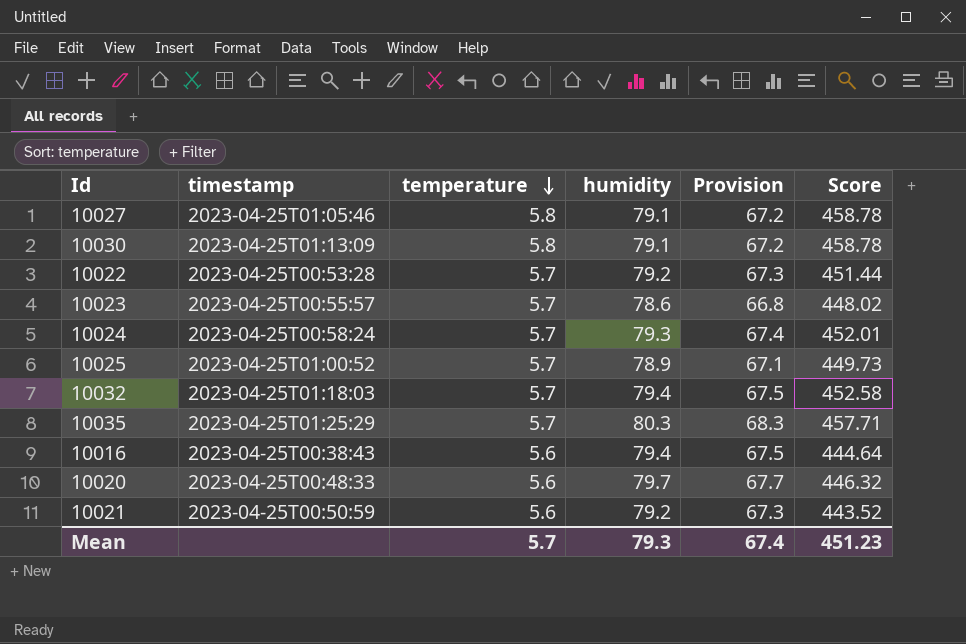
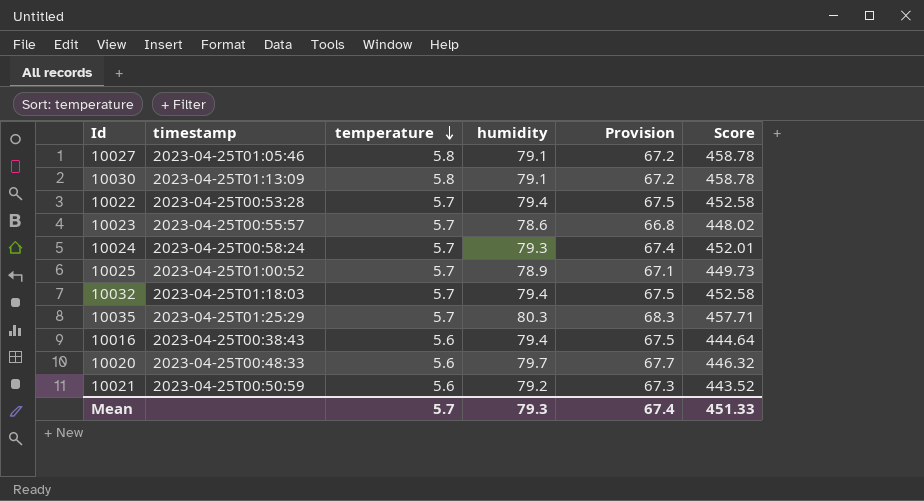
10022 | humidity: 79.2 -> 79.4
10022 | Provision: 67.3 -> 67.5
10022 | Score: 451.44 -> 452.58
Mean | Score: 451.23 -> 451.33

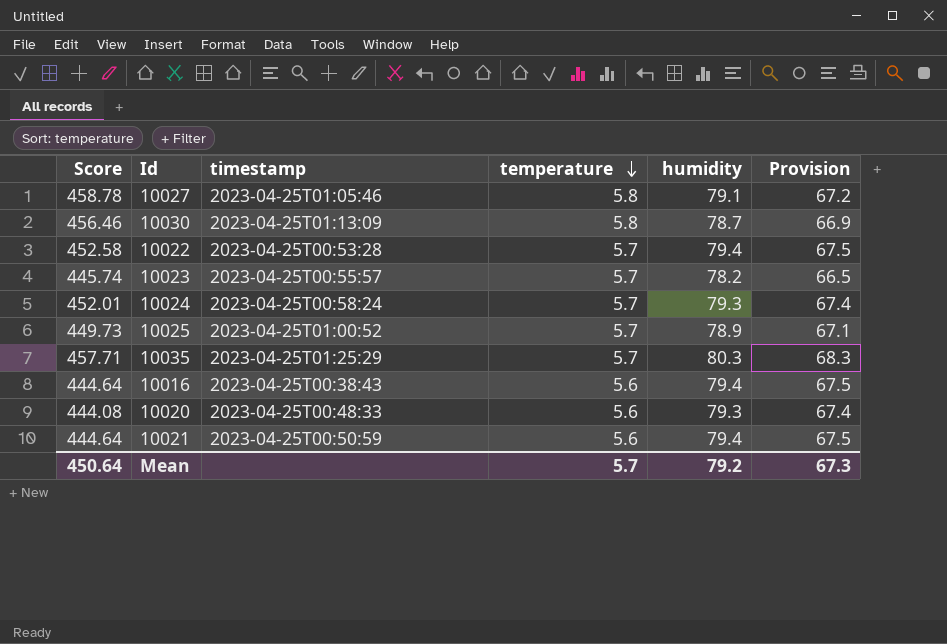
column Score | position: 6 -> 1
row 10032: 2023-04-25T01:18:03 | 5.7 | 79.4 | 67.5 | 452.58 -> none
10030 | Score: 458.78 -> 456.46
10030 | humidity: 79.1 -> 78.7
10030 | Provision: 67.2 -> 66.9
10023 | Score: 448.02 -> 445.74
10023 | humidity: 78.6 -> 78.2
10023 | Provision: 66.8 -> 66.5
10020 | Score: 446.32 -> 444.08
10020 | humidity: 79.7 -> 79.3
10020 | Provision: 67.7 -> 67.4
10021 | Score: 443.52 -> 444.64
10021 | humidity: 79.2 -> 79.4
10021 | Provision: 67.3 -> 67.5
Mean | Score: 451.33 -> 450.64
Mean | humidity: 79.3 -> 79.2
Mean | Provision: 67.4 -> 67.3

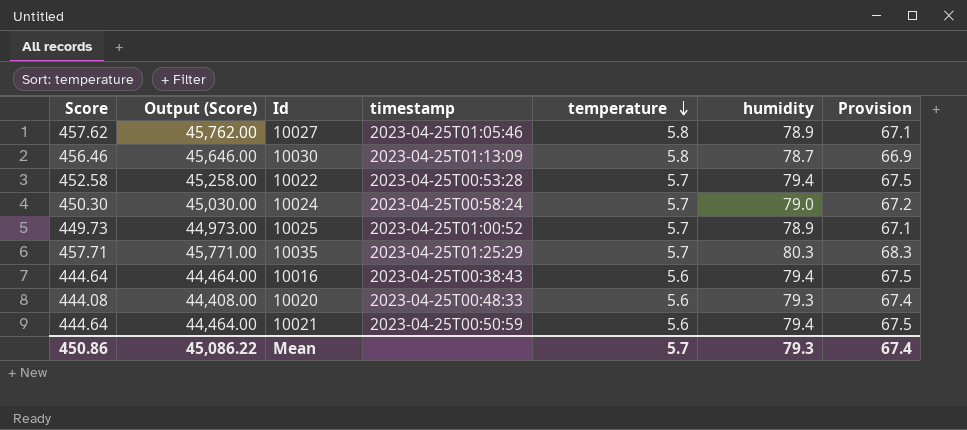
column Output (Score) | formula: none -> [Score] * 100
row 10023: 445.74 | 2023-04-25T00:55:57 | 5.7 | 78.2 | 66.5 -> none
10027 | Score: 458.78 -> 457.62
10027 | humidity: 79.1 -> 78.9
10027 | Provision: 67.2 -> 67.1
10024 | Score: 452.01 -> 450.30
10024 | humidity: 79.3 -> 79.0
10024 | Provision: 67.4 -> 67.2
Mean | Score: 450.64 -> 450.86
Mean | humidity: 79.2 -> 79.3
Mean | Provision: 67.3 -> 67.4

